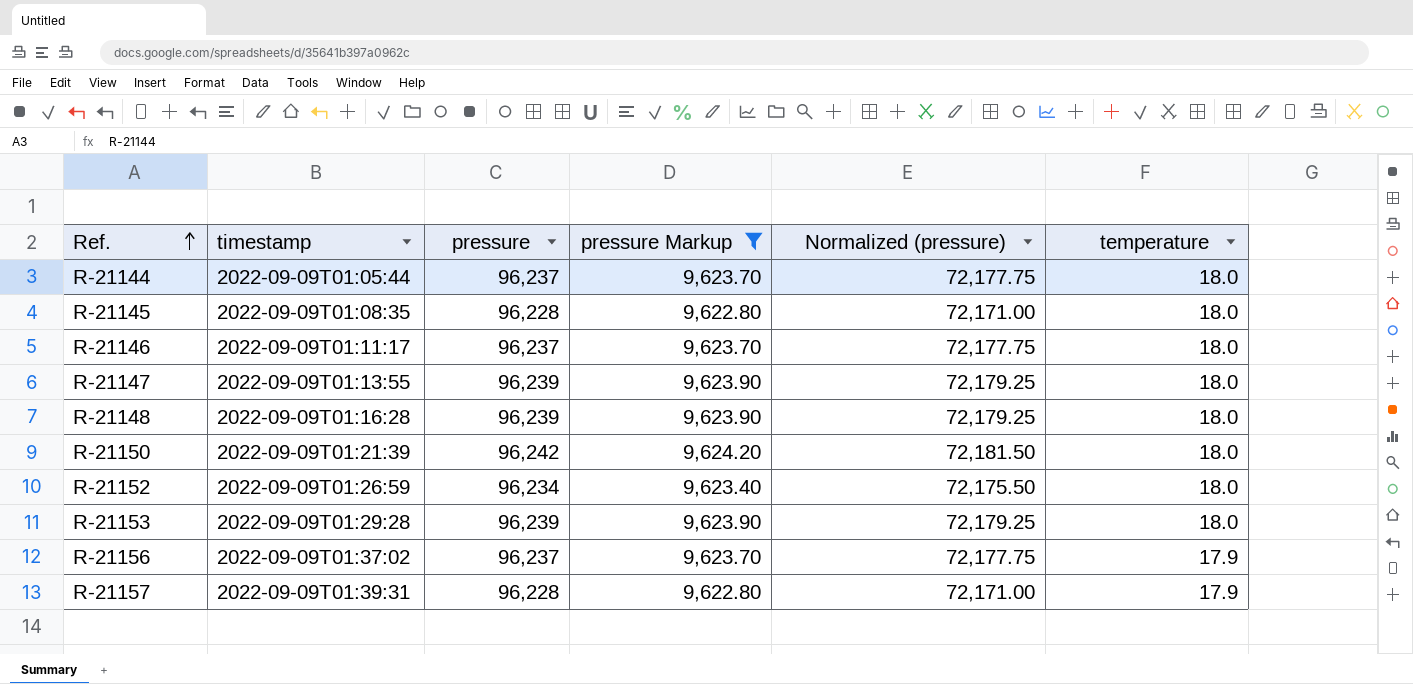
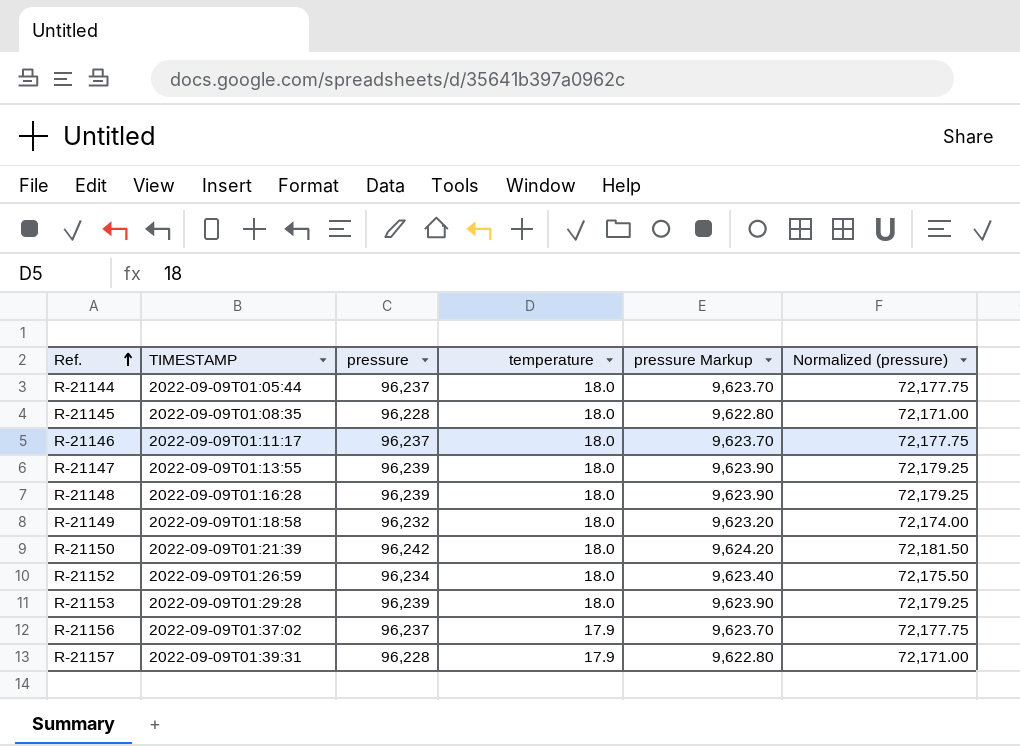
filter: pressure Markup != 9,623.20 -> none
column name: timestamp -> TIMESTAMP
column temperature | position: 6 -> 4

